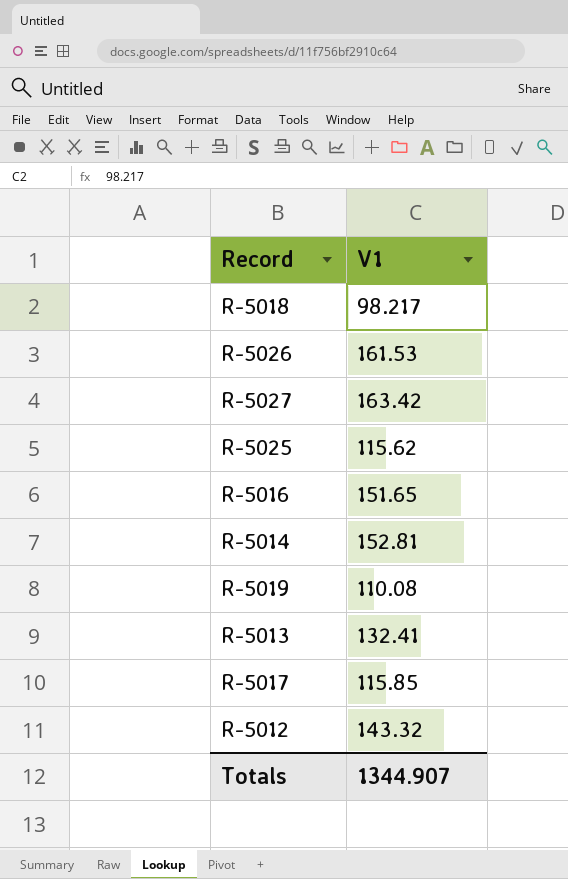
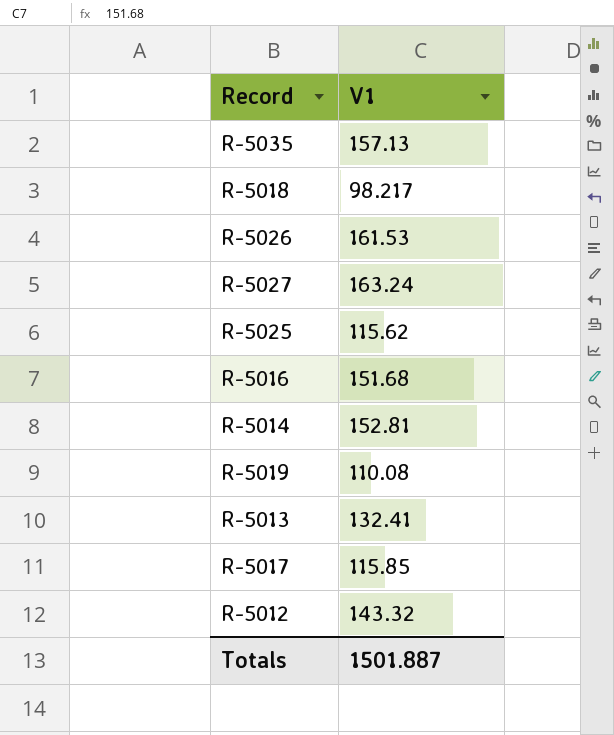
row R-5035: none -> 157.13
R-5027 | V1: 163.42 -> 163.24
R-5016 | V1: 151.65 -> 151.68
Totals | V1: 1344.907 -> 1501.887

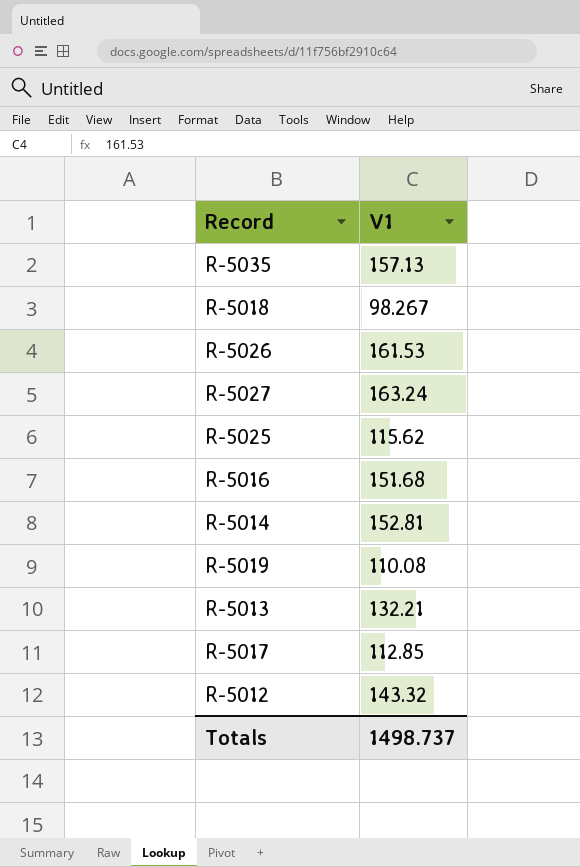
R-5018 | V1: 98.217 -> 98.267
R-5013 | V1: 132.41 -> 132.21
R-5017 | V1: 115.85 -> 112.85
Totals | V1: 1501.887 -> 1498.737

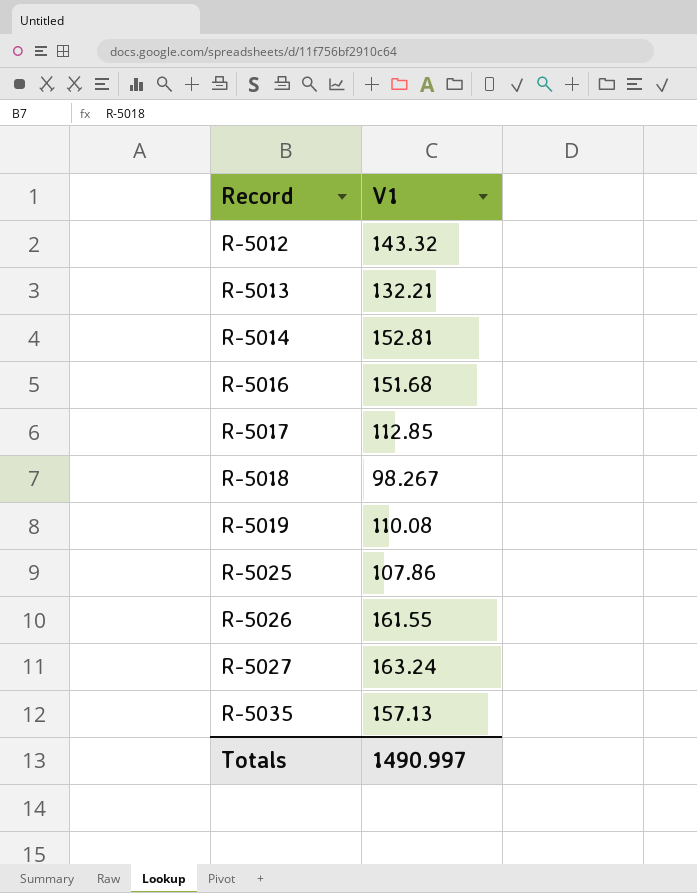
row order: none -> Record ascending
R-5025 | V1: 115.62 -> 107.86
R-5026 | V1: 161.53 -> 161.55
Totals | V1: 1498.737 -> 1490.997

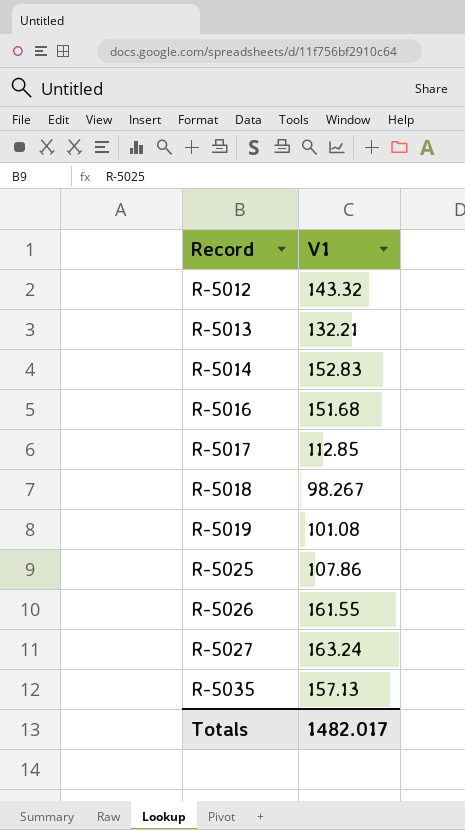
R-5014 | V1: 152.81 -> 152.83
R-5019 | V1: 110.08 -> 101.08
Totals | V1: 1490.997 -> 1482.017

